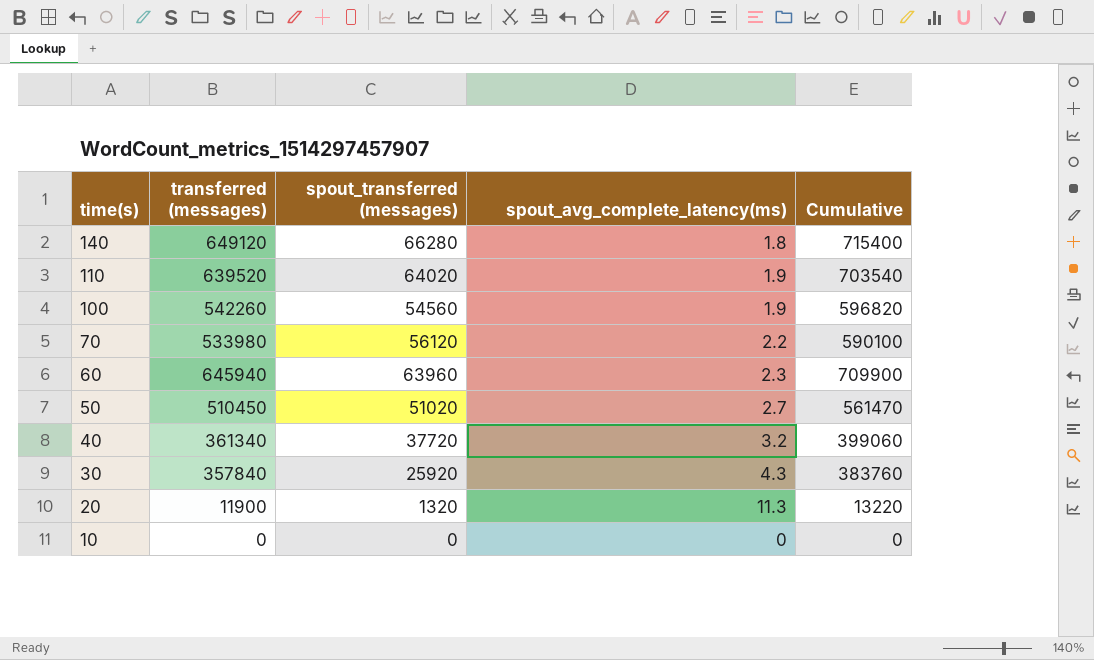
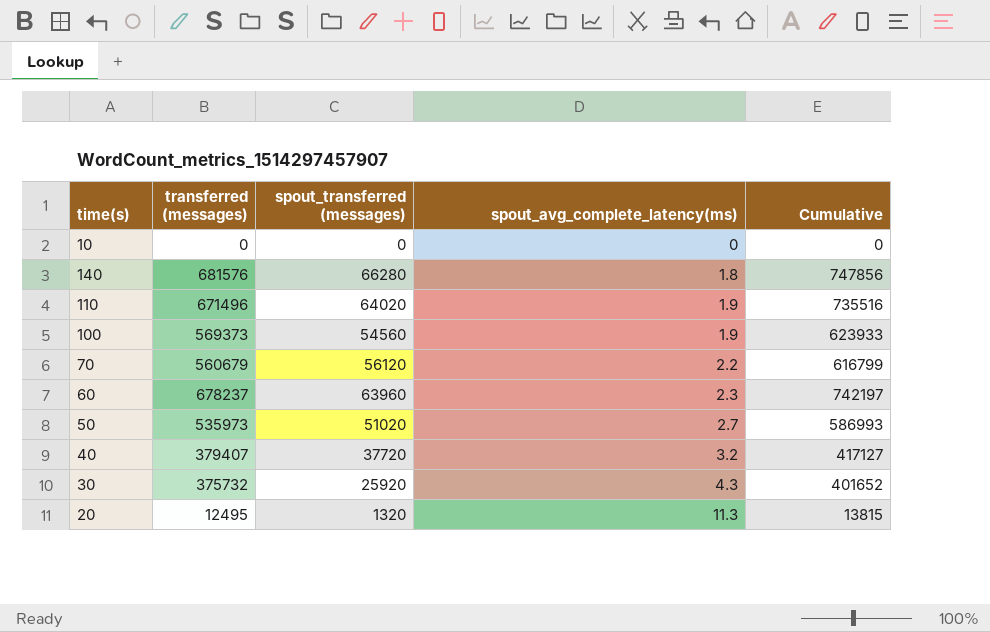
row order: time(s) descending -> spout_avg_complete_latency(ms) ascending
140 | transferred (messages): 649120 -> 681576
140 | Cumulative: 715400 -> 747856
110 | transferred (messages): 639520 -> 671496
110 | Cumulative: 703540 -> 735516
100 | transferred (messages): 542260 -> 569373
100 | Cumulative: 596820 -> 623933
70 | transferred (messages): 533980 -> 560679
70 | Cumulative: 590100 -> 616799
60 | transferred (messages): 645940 -> 678237
60 | Cumulative: 709900 -> 742197
50 | transferred (messages): 510450 -> 535973
50 | Cumulative: 561470 -> 586993
40 | transferred (messages): 361340 -> 379407
40 | Cumulative: 399060 -> 417127
30 | transferred (messages): 357840 -> 375732
30 | Cumulative: 383760 -> 401652
20 | transferred (messages): 11900 -> 12495
20 | Cumulative: 13220 -> 13815

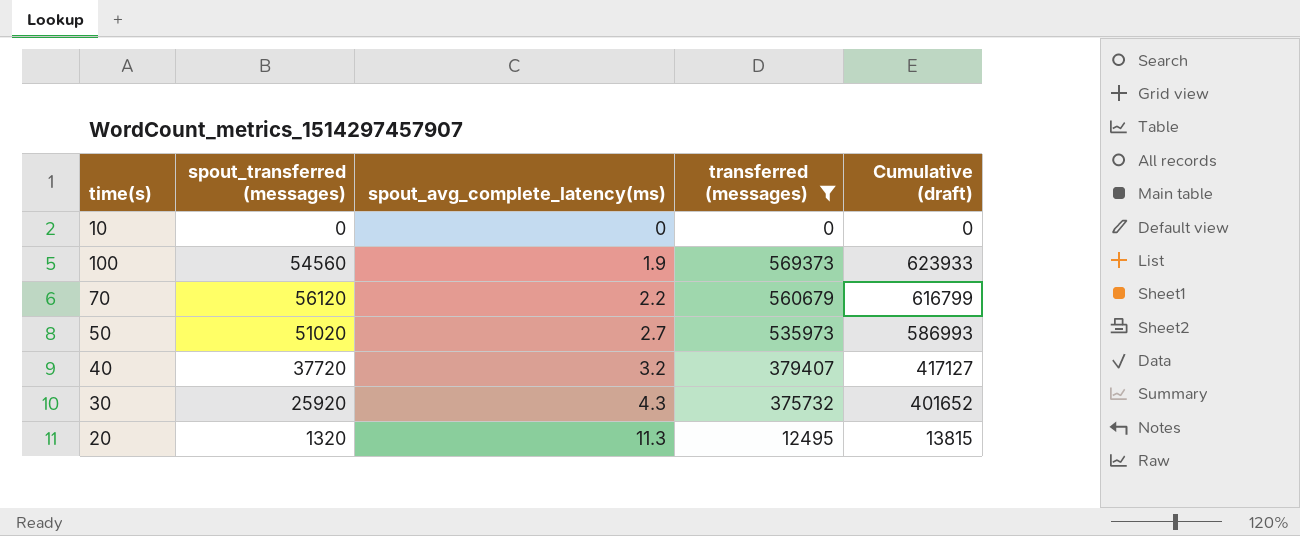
filter: none -> transferred (messages) <= 569373
column transferred (messages) | position: 2 -> 4
column name: Cumulative -> Cumulative (draft)

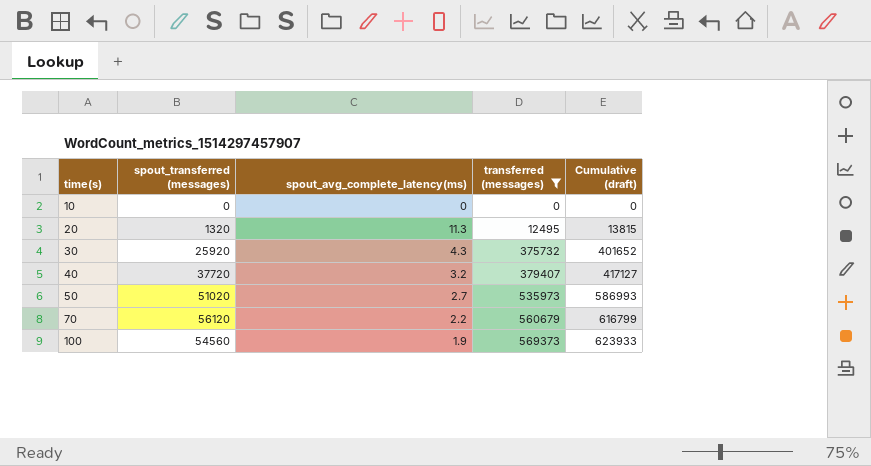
row order: spout_avg_complete_latency(ms) ascending -> time(s) ascending

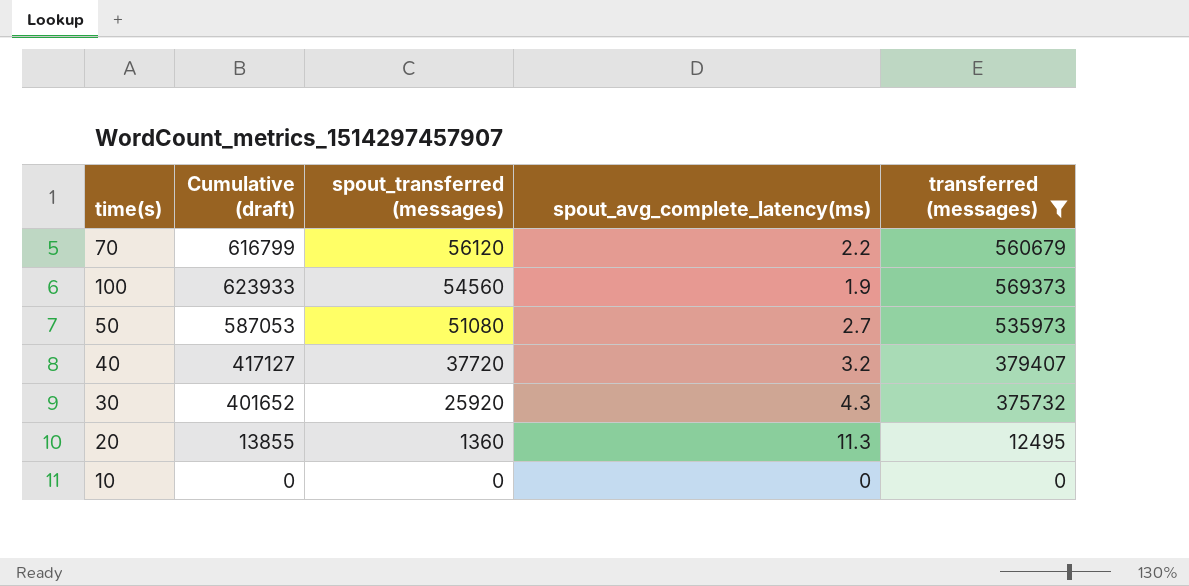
row order: time(s) ascending -> spout_transferred (messages) descending
column Cumulative (draft) | position: 5 -> 2
50 | Cumulative (draft): 586993 -> 587053
50 | spout_transferred (messages): 51020 -> 51080
20 | Cumulative (draft): 13815 -> 13855
20 | spout_transferred (messages): 1320 -> 1360

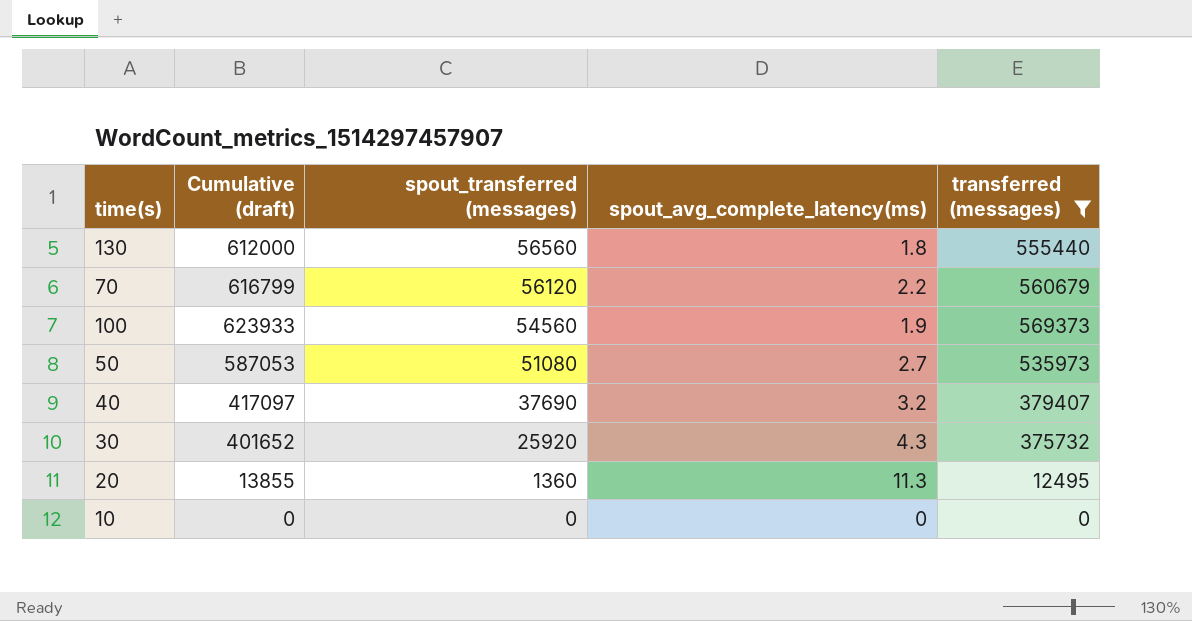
row 130: none -> 612000 | 56560 | 1.8 | 555440
40 | Cumulative (draft): 417127 -> 417097
40 | spout_transferred (messages): 37720 -> 37690

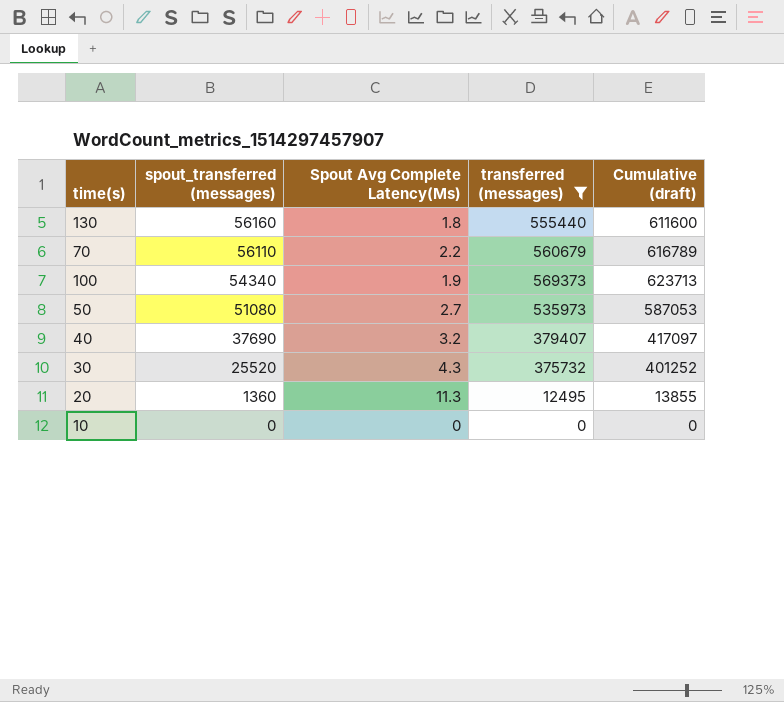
column name: spout_avg_complete_latency(ms) -> Spout Avg Complete Latency(Ms)
column Cumulative (draft) | position: 2 -> 5
130 | spout_transferred (messages): 56560 -> 56160
130 | Cumulative (draft): 612000 -> 611600
70 | spout_transferred (messages): 56120 -> 56110
70 | Cumulative (draft): 616799 -> 616789
100 | spout_transferred (messages): 54560 -> 54340
100 | Cumulative (draft): 623933 -> 623713
30 | spout_transferred (messages): 25920 -> 25520
30 | Cumulative (draft): 401652 -> 401252

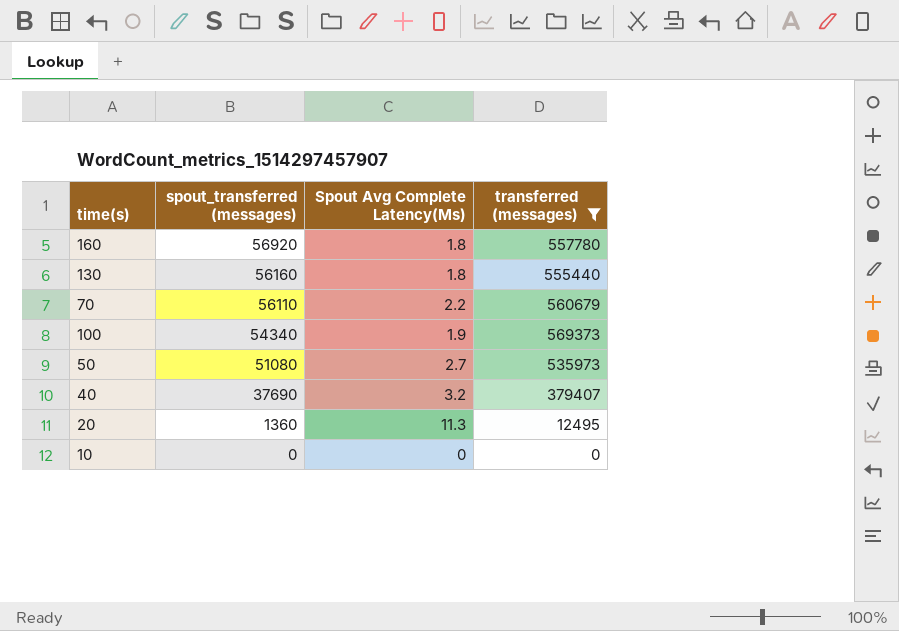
column Cumulative (draft) | formula: [spout_transferred (messages)] + [transferred (messages)] -> none
row 30: 25520 | 4.3 | 375732 | 401252 -> none
row 160: none -> 56920 | 1.8 | 557780

